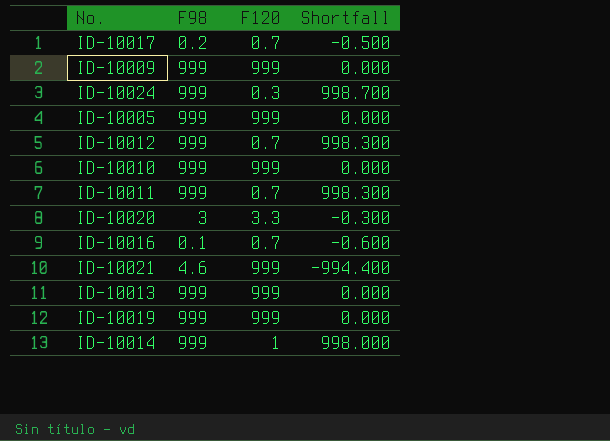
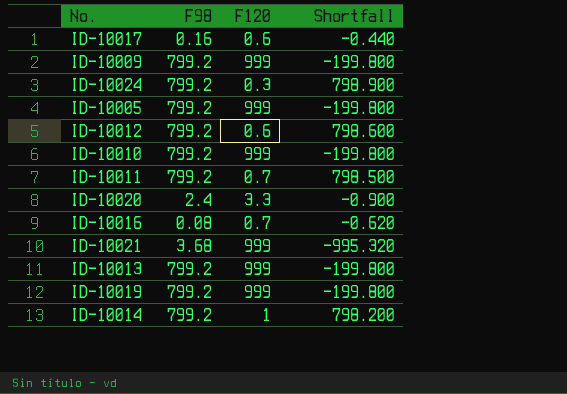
ID-10017 | F98: 0.2 -> 0.16
ID-10017 | F120: 0.7 -> 0.6
ID-10017 | Shortfall: -0.500 -> -0.440
ID-10009 | F98: 999 -> 799.2
ID-10009 | Shortfall: 0.000 -> -199.800
ID-10024 | F98: 999 -> 799.2
ID-10024 | Shortfall: 998.700 -> 798.900
ID-10005 | F98: 999 -> 799.2
ID-10005 | Shortfall: 0.000 -> -199.800
ID-10012 | F98: 999 -> 799.2
ID-10012 | F120: 0.7 -> 0.6
ID-10012 | Shortfall: 998.300 -> 798.600
ID-10010 | F98: 999 -> 799.2
ID-10010 | Shortfall: 0.000 -> -199.800
ID-10011 | F98: 999 -> 799.2
ID-10011 | Shortfall: 998.300 -> 798.500
ID-10020 | F98: 3 -> 2.4
ID-10020 | Shortfall: -0.300 -> -0.900
ID-10016 | F98: 0.1 -> 0.08
ID-10016 | Shortfall: -0.600 -> -0.620
ID-10021 | F98: 4.6 -> 3.68
ID-10021 | Shortfall: -994.400 -> -995.320
ID-10013 | F98: 999 -> 799.2
ID-10013 | Shortfall: 0.000 -> -199.800
ID-10019 | F98: 999 -> 799.2
ID-10019 | Shortfall: 0.000 -> -199.800
ID-10014 | F98: 999 -> 799.2
ID-10014 | Shortfall: 998.000 -> 798.200

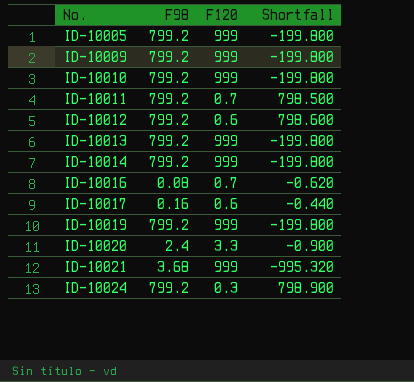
row order: none -> No. ascending
ID-10014 | F120: 1 -> 999
ID-10014 | Shortfall: 798.200 -> -199.800

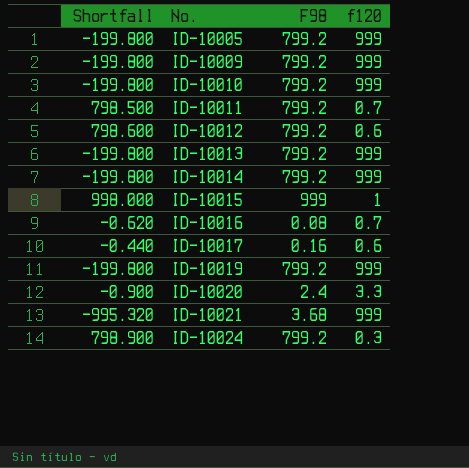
column Shortfall | position: 4 -> 1
column name: F120 -> f120
row ID-10015: none -> 998.000 | 999 | 1

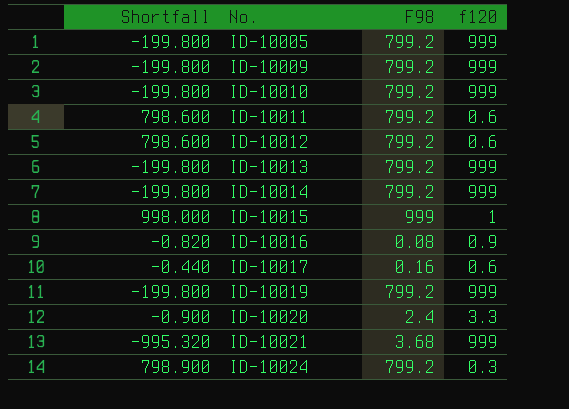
ID-10011 | Shortfall: 798.500 -> 798.600
ID-10011 | f120: 0.7 -> 0.6
ID-10016 | Shortfall: -0.620 -> -0.820
ID-10016 | f120: 0.7 -> 0.9

